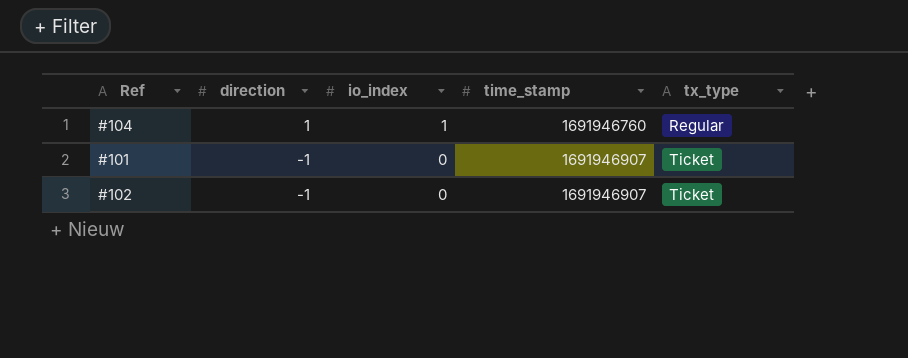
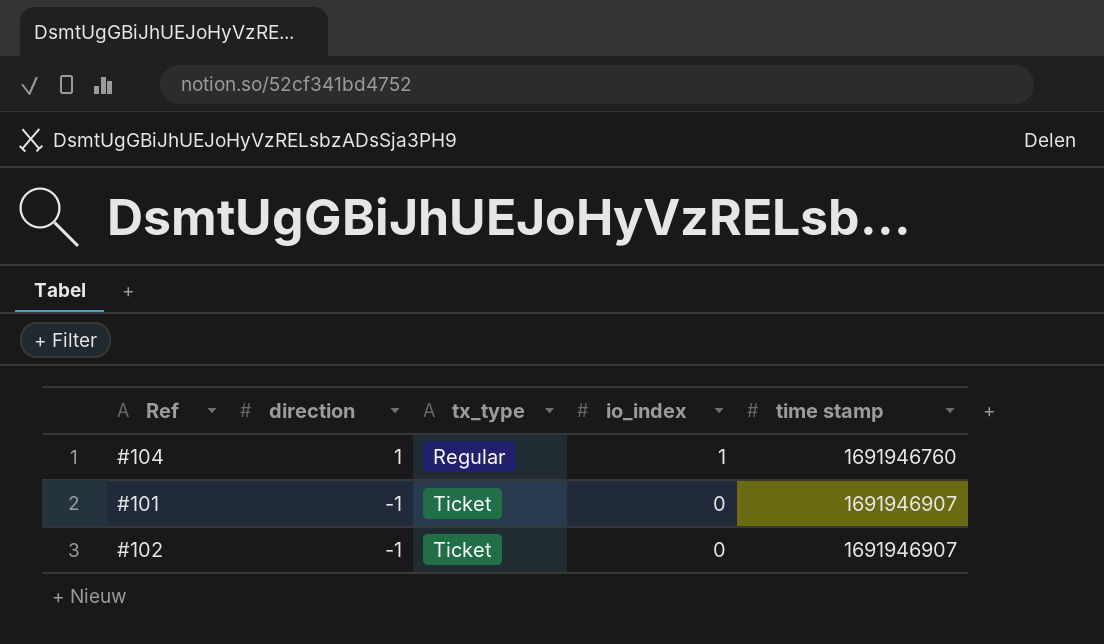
column tx_type | position: 5 -> 3
column name: time_stamp -> time stamp

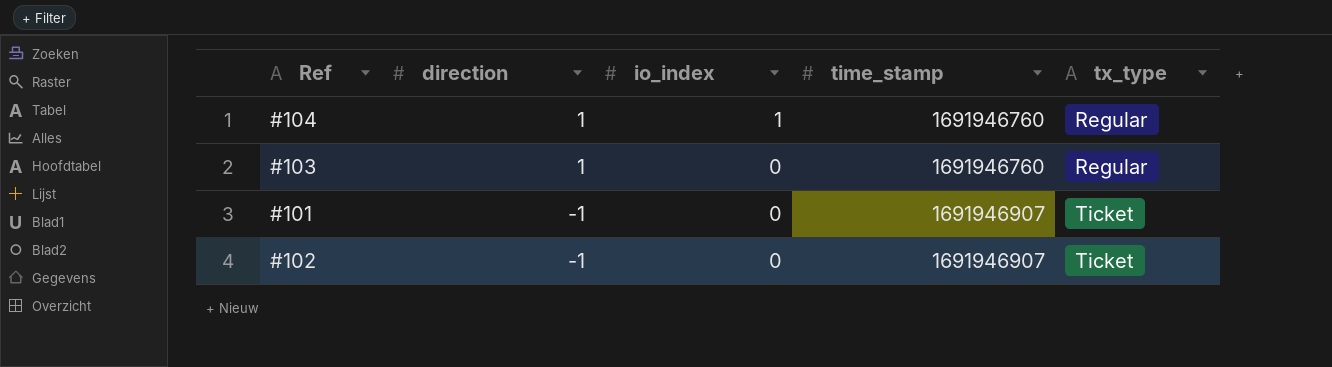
column name: time stamp -> time_stamp
column tx_type | position: 3 -> 5
row #103: none -> 1 | 0 | 1691946760 | Regular

